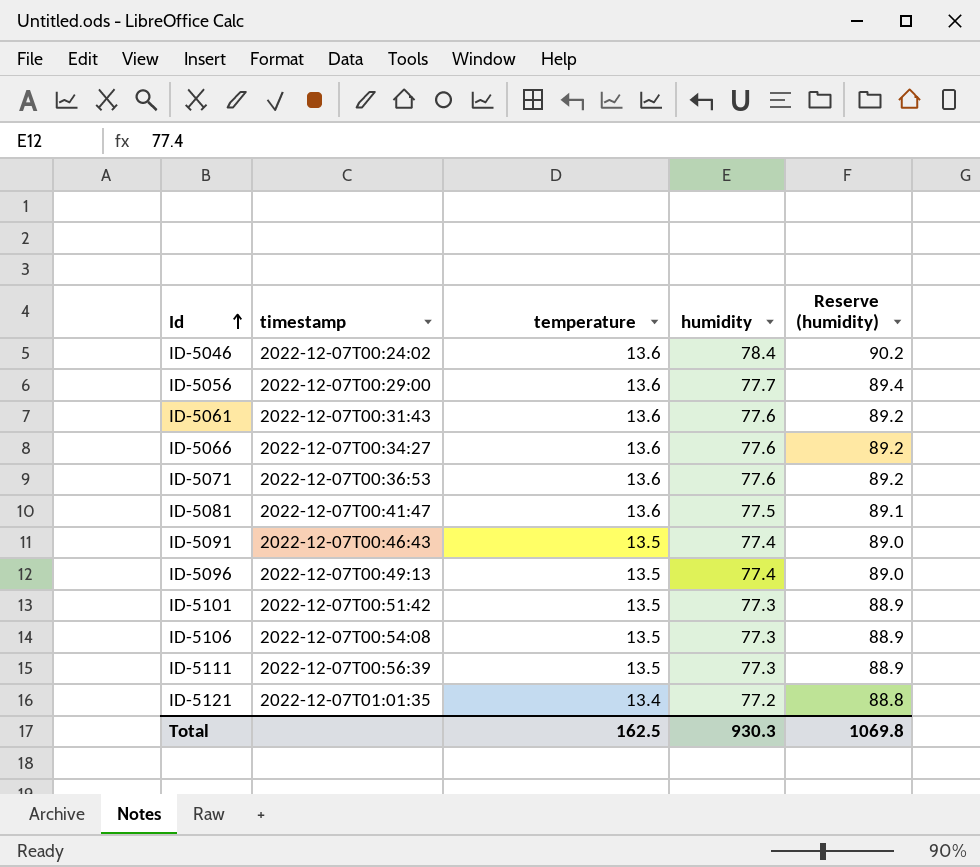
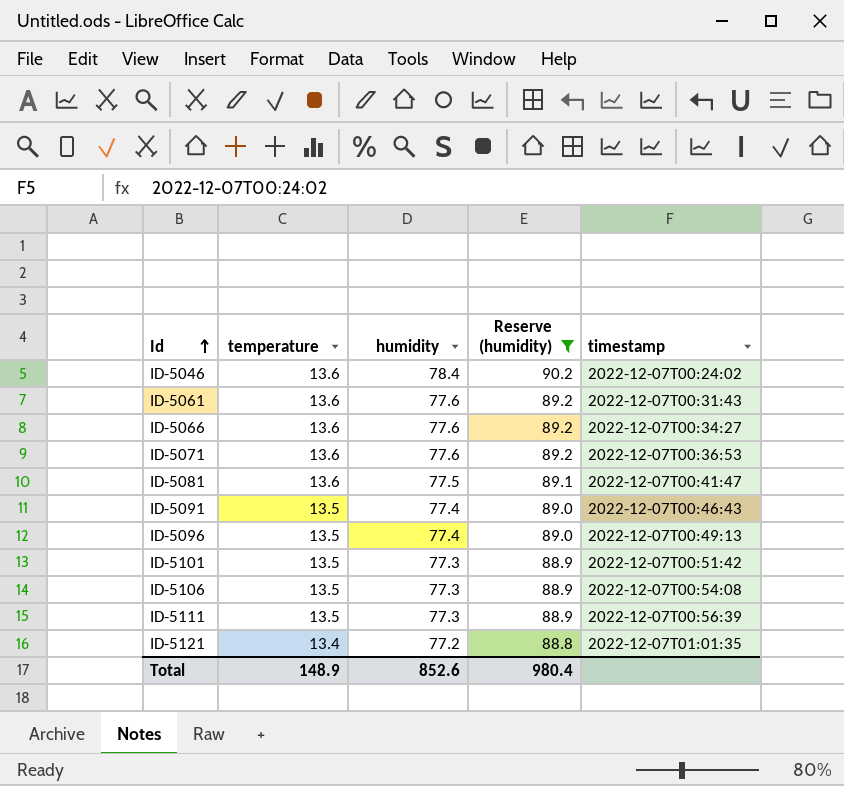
filter: none -> Reserve (humidity) != 89.4
column timestamp | position: 2 -> 5
Total | temperature: 162.5 -> 148.9
Total | humidity: 930.3 -> 852.6
Total | Reserve (humidity): 1069.8 -> 980.4

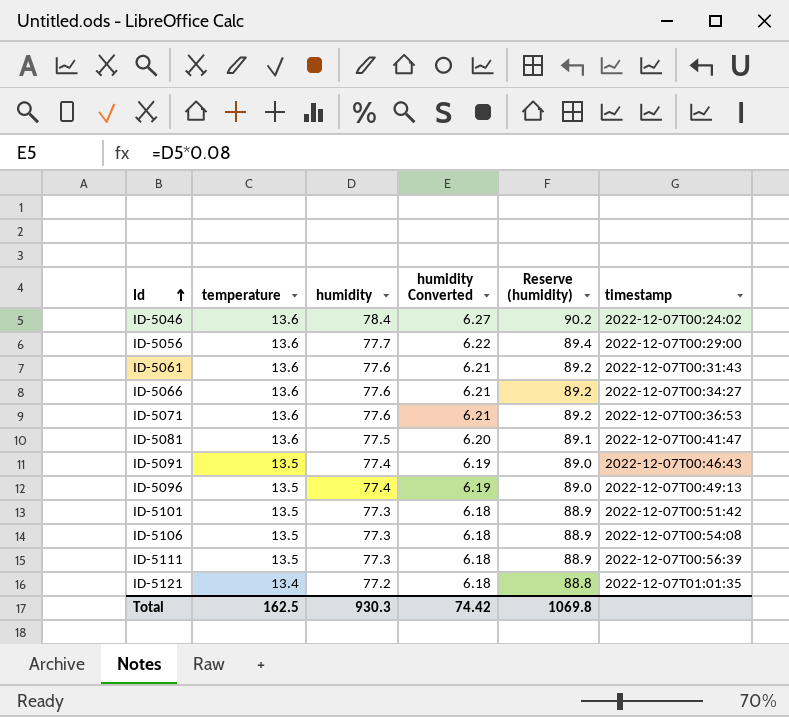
filter: Reserve (humidity) != 89.4 -> none
column humidity Converted | formula: none -> [humidity] * 0.08
Total | temperature: 148.9 -> 162.5
Total | humidity: 852.6 -> 930.3
Total | Reserve (humidity): 980.4 -> 1069.8

